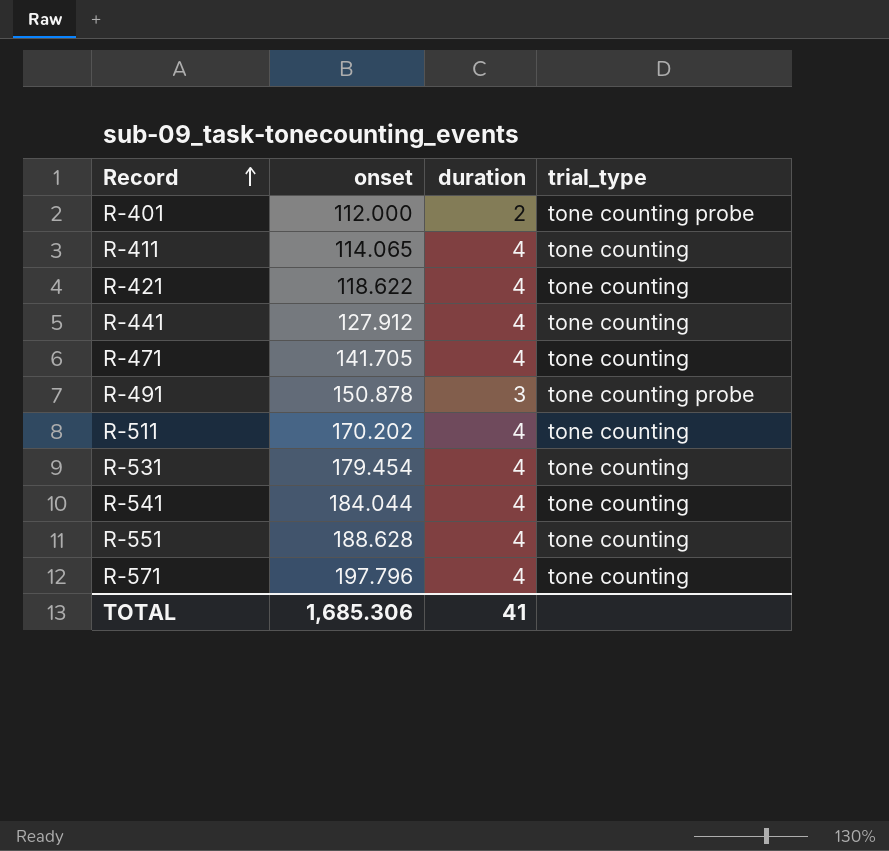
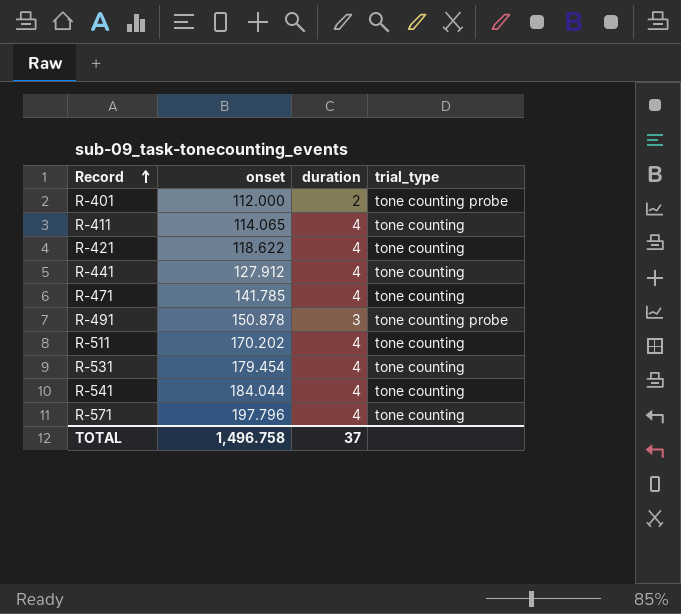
row R-551: 188.628 | 4 | tone counting -> none
R-471 | onset: 141.705 -> 141.785
TOTAL | onset: 1,685.306 -> 1,496.758
TOTAL | duration: 41 -> 37

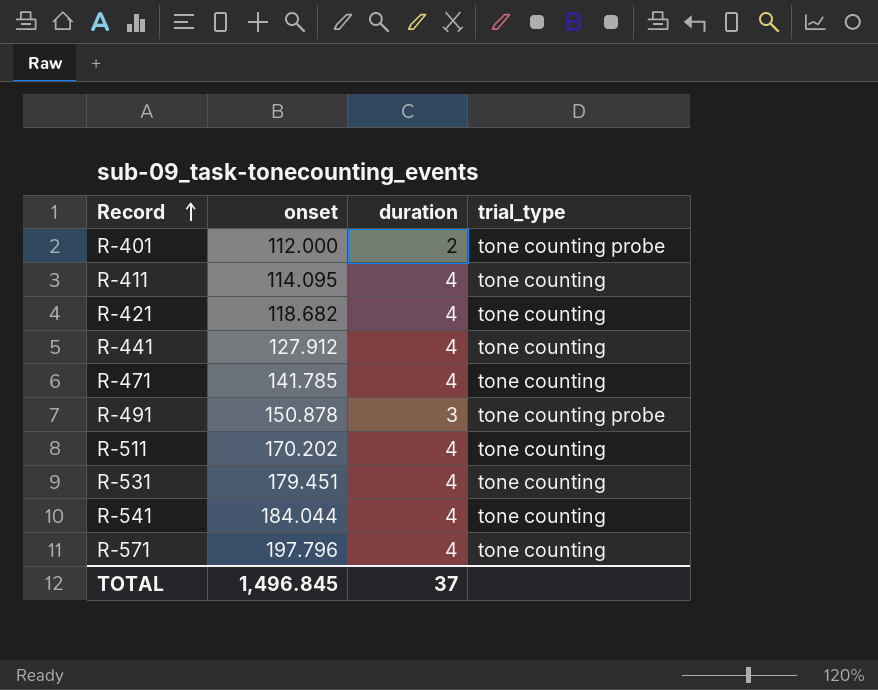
R-411 | onset: 114.065 -> 114.095
R-421 | onset: 118.622 -> 118.682
R-531 | onset: 179.454 -> 179.451
TOTAL | onset: 1,496.758 -> 1,496.845

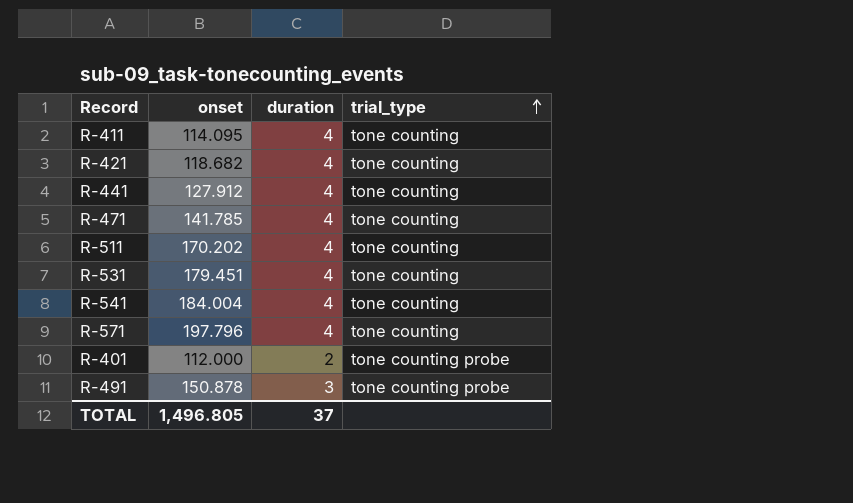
row order: Record ascending -> trial_type ascending
R-541 | onset: 184.044 -> 184.004
TOTAL | onset: 1,496.845 -> 1,496.805

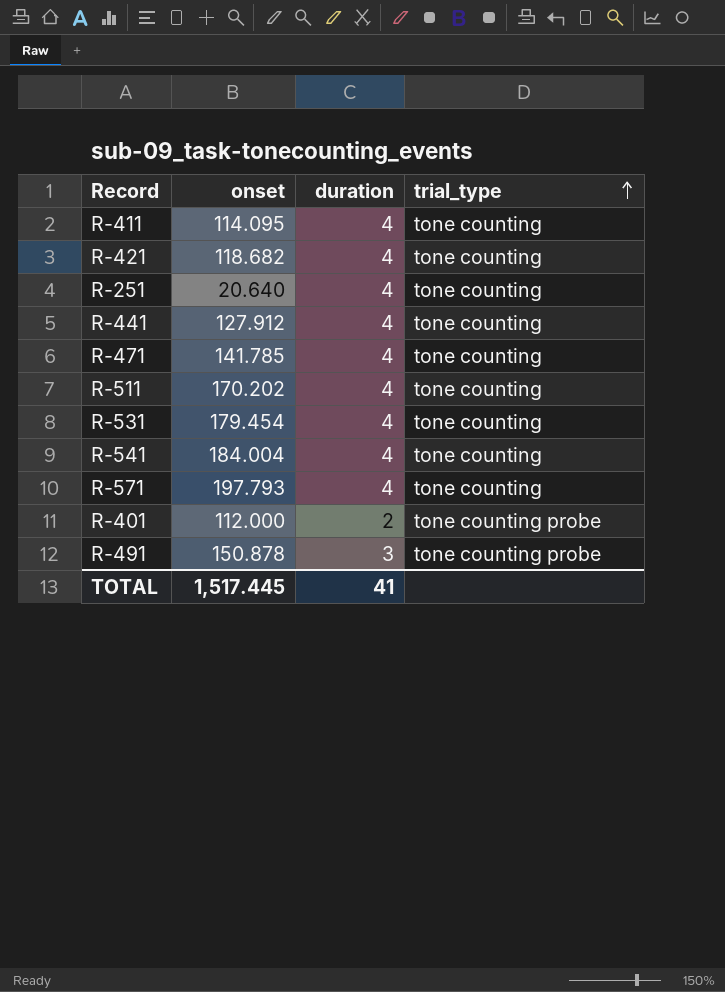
row R-251: none -> 20.640 | 4 | tone counting
R-531 | onset: 179.451 -> 179.454
R-571 | onset: 197.796 -> 197.793
TOTAL | onset: 1,496.805 -> 1,517.445
TOTAL | duration: 37 -> 41

